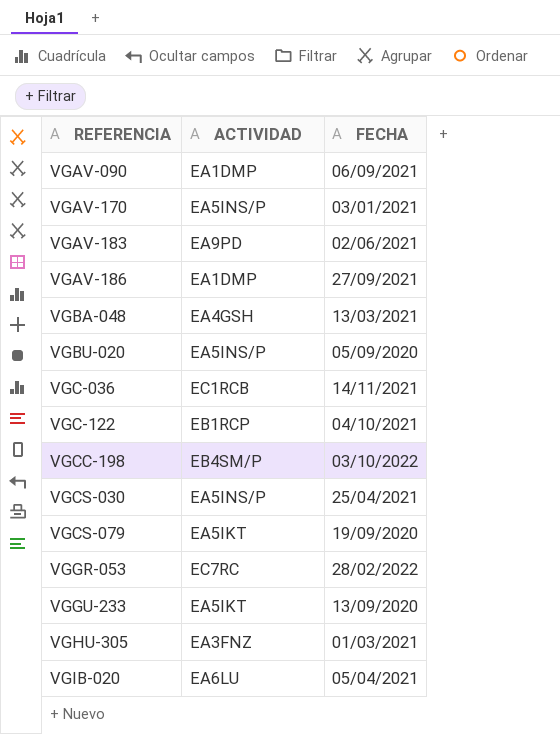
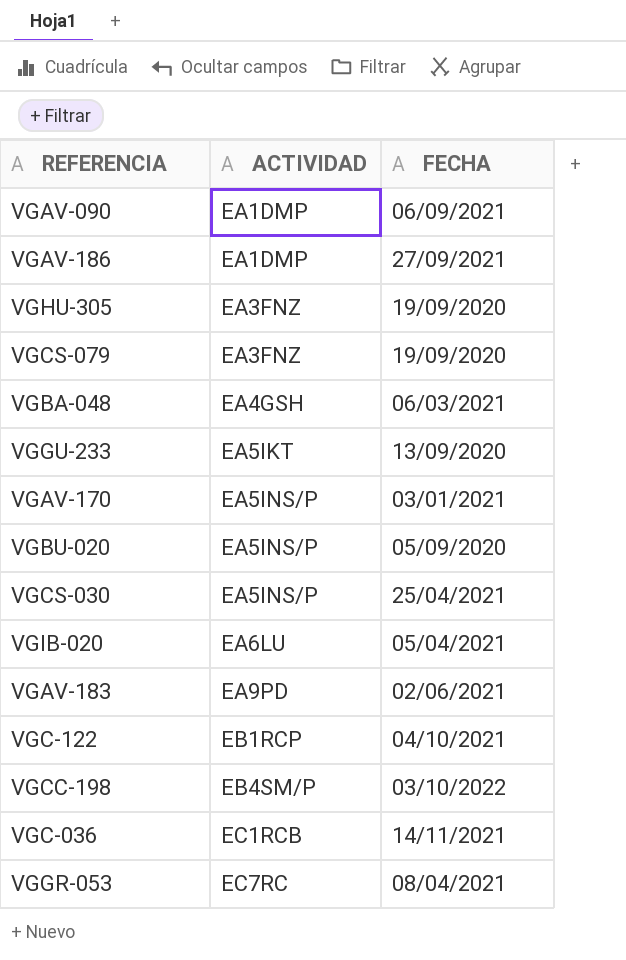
row order: REFERENCIA ascending -> ACTIVIDAD ascending
VGHU-305 | FECHA: 01/03/2021 -> 19/09/2020
VGCS-079 | ACTIVIDAD: EA5IKT -> EA3FNZ
VGBA-048 | FECHA: 13/03/2021 -> 06/03/2021
VGGR-053 | FECHA: 28/02/2022 -> 08/04/2021

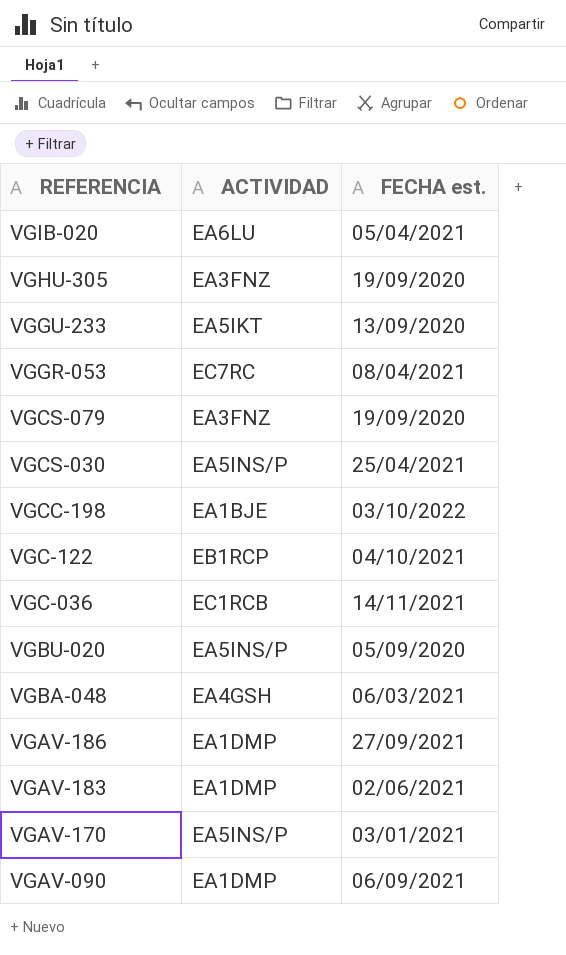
row order: ACTIVIDAD ascending -> REFERENCIA descending
column name: FECHA -> FECHA est.
VGCC-198 | ACTIVIDAD: EB4SM/P -> EA1BJE
VGAV-183 | ACTIVIDAD: EA9PD -> EA1DMP

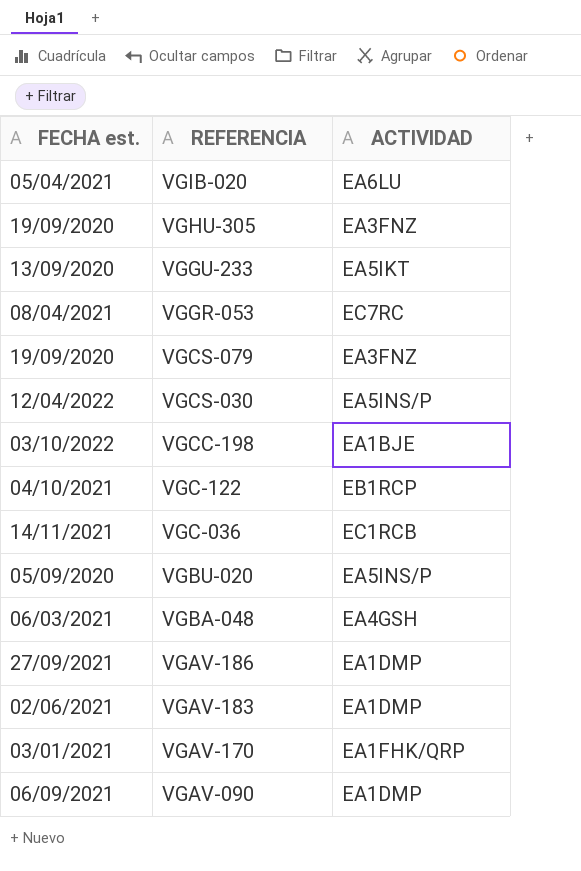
column FECHA est. | position: 3 -> 1
VGCS-030 | FECHA est.: 25/04/2021 -> 12/04/2022
VGAV-170 | ACTIVIDAD: EA5INS/P -> EA1FHK/QRP

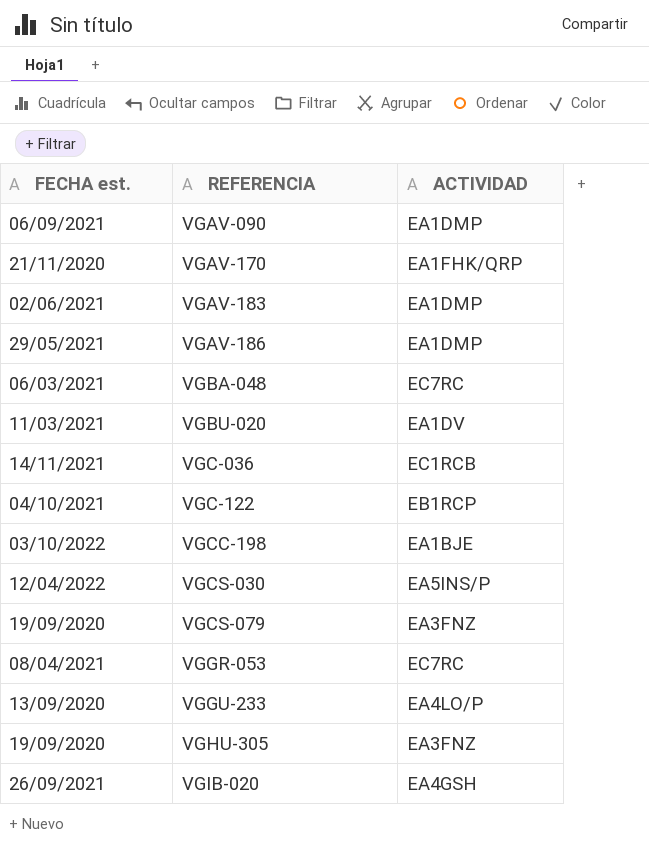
row order: REFERENCIA descending -> REFERENCIA ascending
VGAV-170 | FECHA est.: 03/01/2021 -> 21/11/2020
VGAV-186 | FECHA est.: 27/09/2021 -> 29/05/2021
VGBA-048 | ACTIVIDAD: EA4GSH -> EC7RC
VGBU-020 | FECHA est.: 05/09/2020 -> 11/03/2021
VGBU-020 | ACTIVIDAD: EA5INS/P -> EA1DV
VGGU-233 | ACTIVIDAD: EA5IKT -> EA4LO/P
VGIB-020 | FECHA est.: 05/04/2021 -> 26/09/2021
VGIB-020 | ACTIVIDAD: EA6LU -> EA4GSH

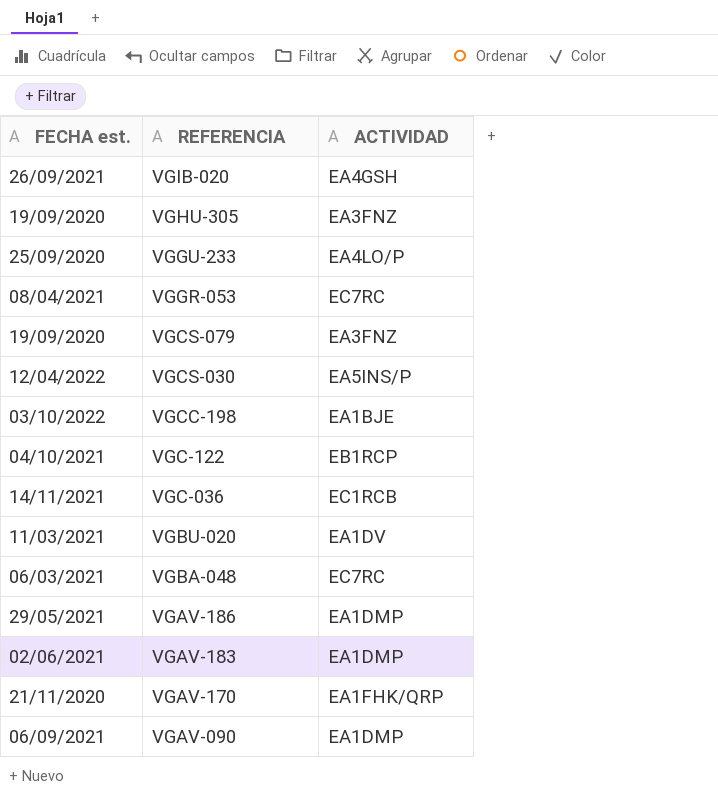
row order: REFERENCIA ascending -> REFERENCIA descending
VGGU-233 | FECHA est.: 13/09/2020 -> 25/09/2020

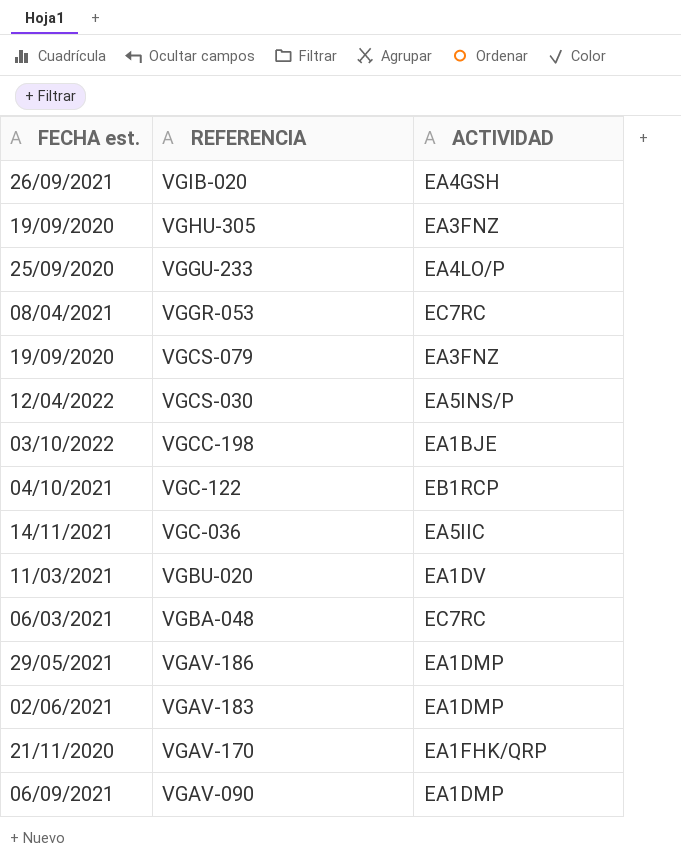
VGC-036 | ACTIVIDAD: EC1RCB -> EA5IIC

